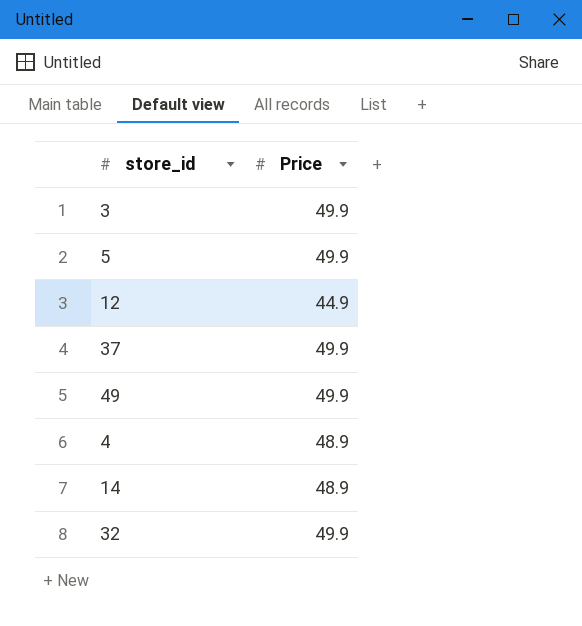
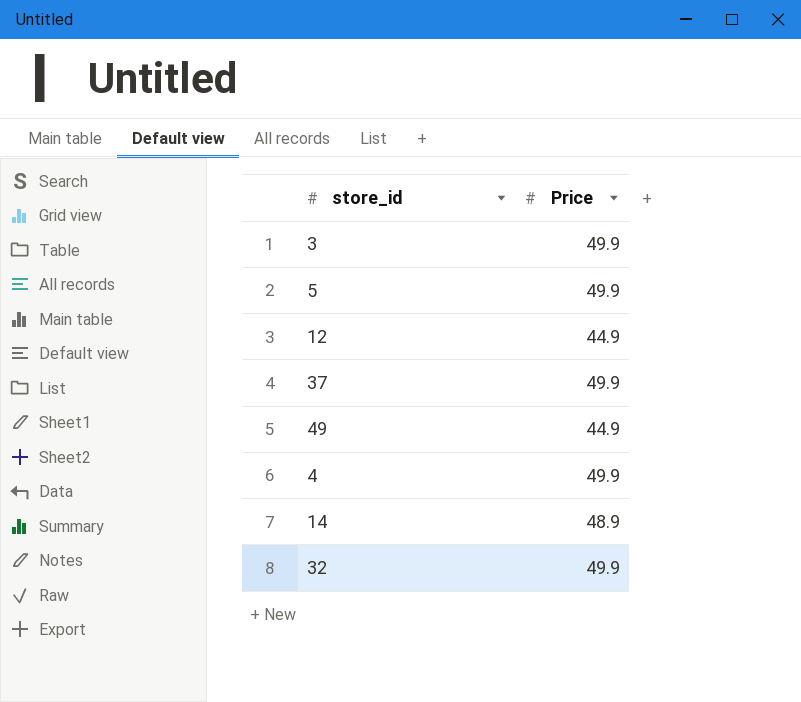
49 | Price: 49.9 -> 44.9
4 | Price: 48.9 -> 49.9

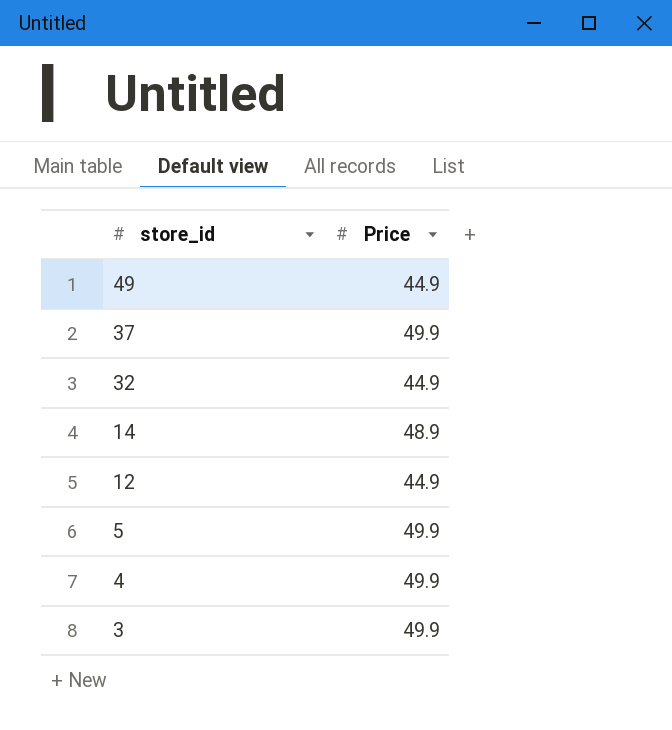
row order: none -> store_id descending
32 | Price: 49.9 -> 44.9

